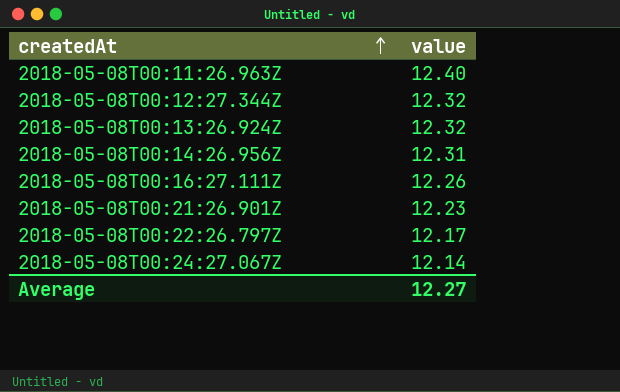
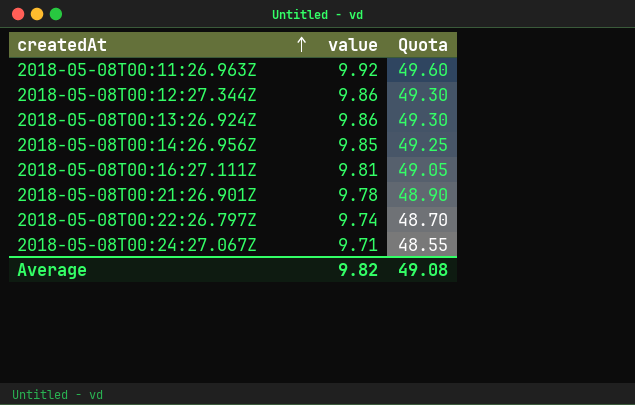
column Quota | formula: none -> [value] * 5
2018-05-08T00:11:26.963Z | value: 12.40 -> 9.92
2018-05-08T00:12:27.344Z | value: 12.32 -> 9.86
2018-05-08T00:13:26.924Z | value: 12.32 -> 9.86
2018-05-08T00:14:26.956Z | value: 12.31 -> 9.85
2018-05-08T00:16:27.111Z | value: 12.26 -> 9.81
2018-05-08T00:21:26.901Z | value: 12.23 -> 9.78
2018-05-08T00:22:26.797Z | value: 12.17 -> 9.74
2018-05-08T00:24:27.067Z | value: 12.14 -> 9.71
Average | value: 12.27 -> 9.82

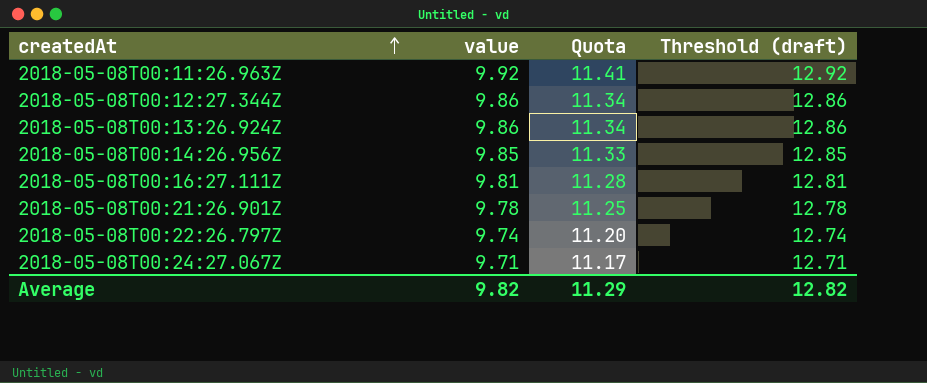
column Quota | formula: [value] * 5 -> [value] * 1.15
column Threshold (draft) | formula: none -> [value] + 3
Average | Quota: 49.08 -> 11.29

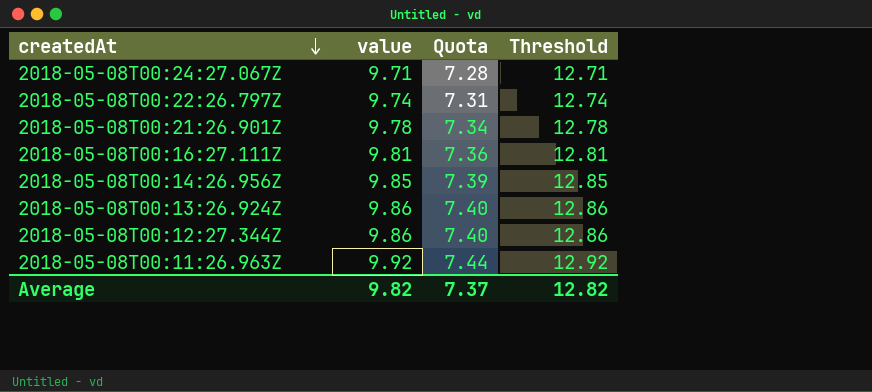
row order: createdAt ascending -> createdAt descending
column Quota | formula: [value] * 1.15 -> [value] * 0.75
column name: Threshold (draft) -> Threshold
Average | Quota: 11.29 -> 7.37

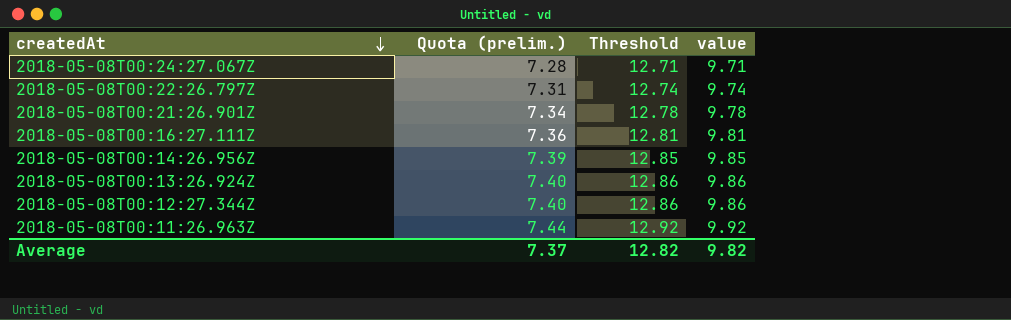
column name: Quota -> Quota (prelim.)
column value | position: 2 -> 4

